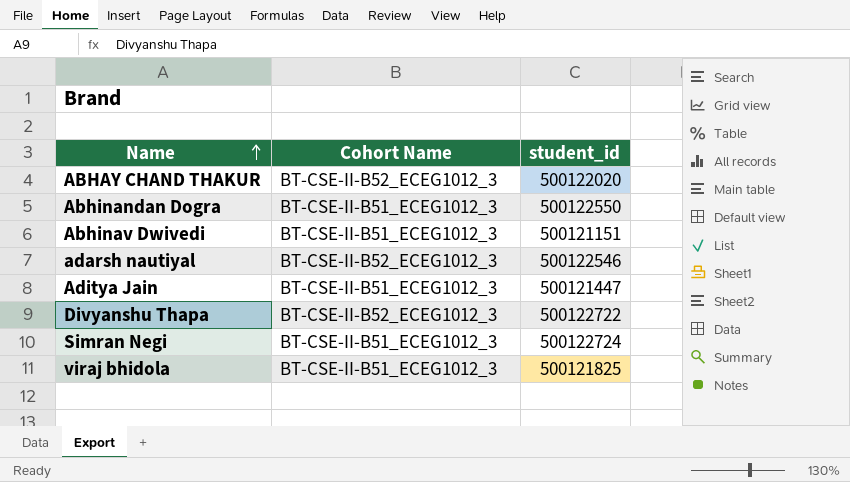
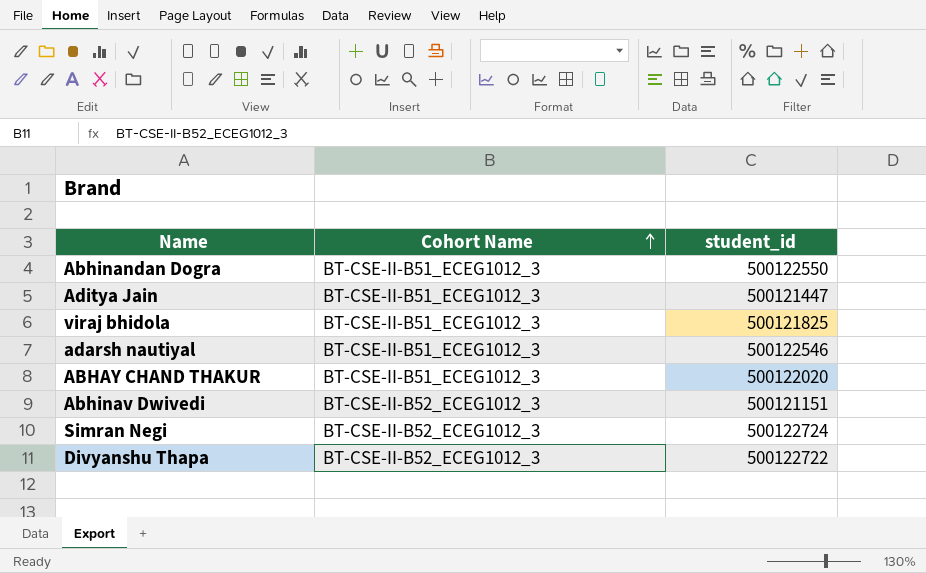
row order: Name ascending -> Cohort Name ascending
adarsh nautiyal | Cohort Name: BT-CSE-II-B52_ECEG1012_3 -> BT-CSE-II-B51_ECEG1012_3
ABHAY CHAND THAKUR | Cohort Name: BT-CSE-II-B52_ECEG1012_3 -> BT-CSE-II-B51_ECEG1012_3
Abhinav Dwivedi | Cohort Name: BT-CSE-II-B51_ECEG1012_3 -> BT-CSE-II-B52_ECEG1012_3
Simran Negi | Cohort Name: BT-CSE-II-B51_ECEG1012_3 -> BT-CSE-II-B52_ECEG1012_3

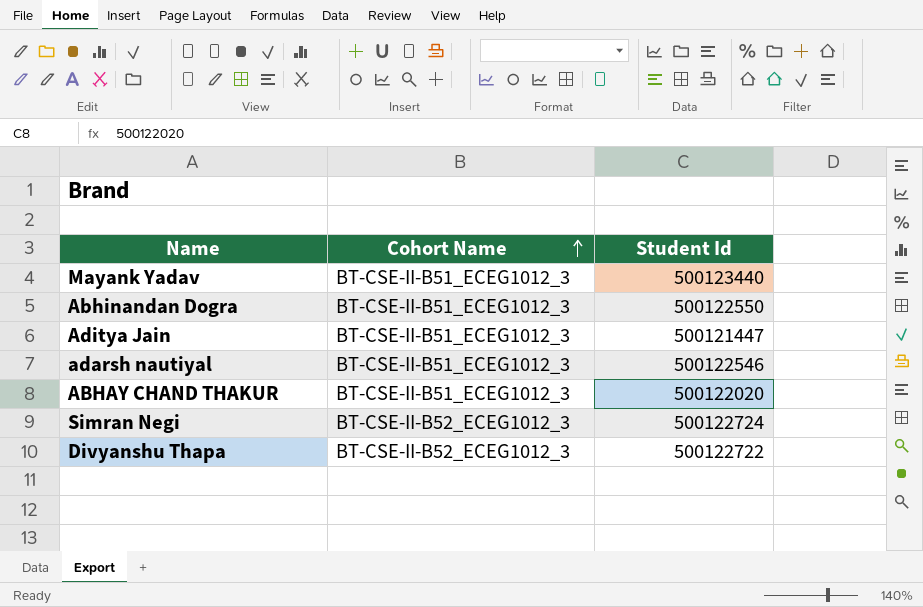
column name: student_id -> Student Id
row viraj bhidola: BT-CSE-II-B51_ECEG1012_3 | 500121825 -> none
row Abhinav Dwivedi: BT-CSE-II-B52_ECEG1012_3 | 500121151 -> none
row Mayank Yadav: none -> BT-CSE-II-B51_ECEG1012_3 | 500123440

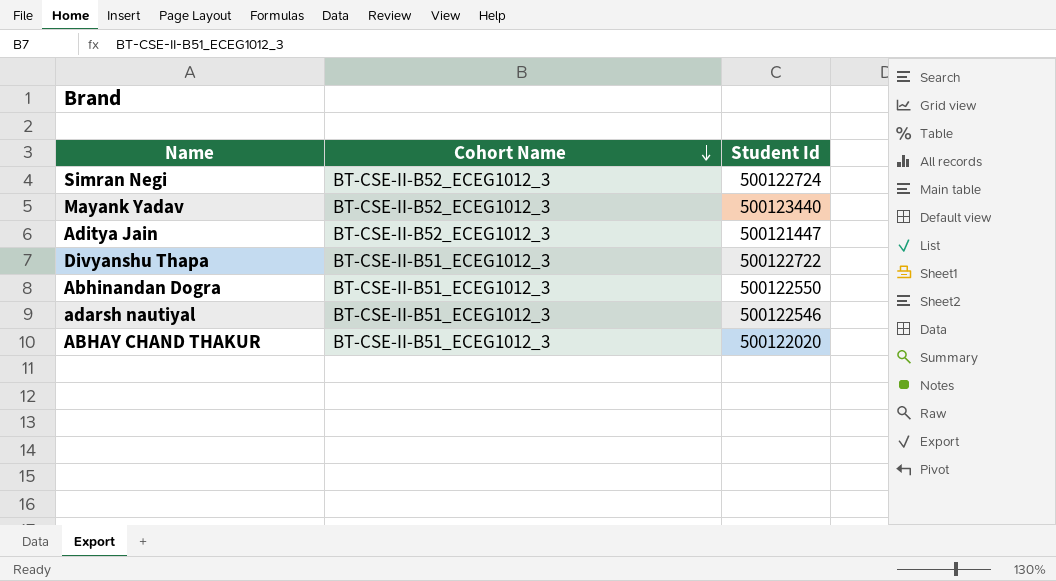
row order: Cohort Name ascending -> Cohort Name descending
Mayank Yadav | Cohort Name: BT-CSE-II-B51_ECEG1012_3 -> BT-CSE-II-B52_ECEG1012_3
Aditya Jain | Cohort Name: BT-CSE-II-B51_ECEG1012_3 -> BT-CSE-II-B52_ECEG1012_3
Divyanshu Thapa | Cohort Name: BT-CSE-II-B52_ECEG1012_3 -> BT-CSE-II-B51_ECEG1012_3

